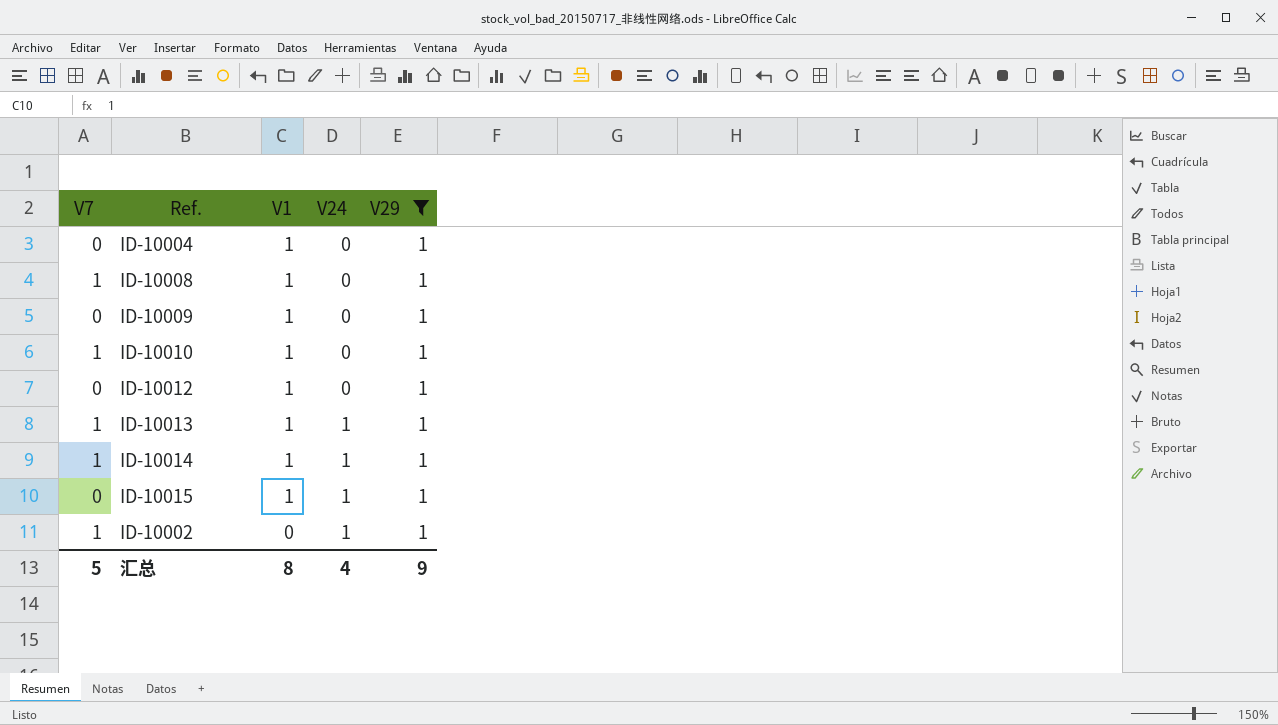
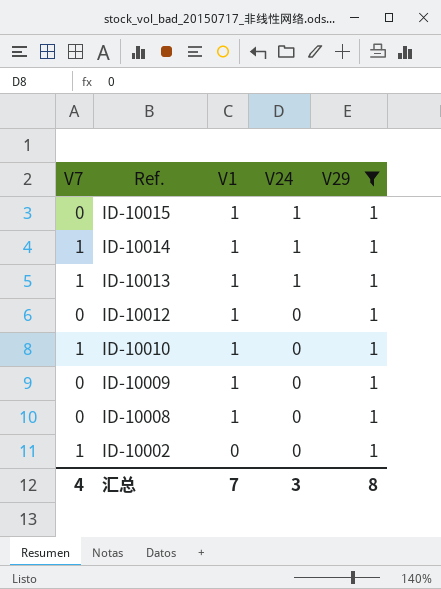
row order: V1 descending -> Ref. descending
row ID-10004: 0 | 1 | 0 | 1 -> none
ID-10008 | V7: 1 -> 0
ID-10002 | V24: 1 -> 0
汇总 | V7: 5 -> 4
汇总 | V1: 8 -> 7
汇总 | V24: 4 -> 3
汇总 | V29: 9 -> 8

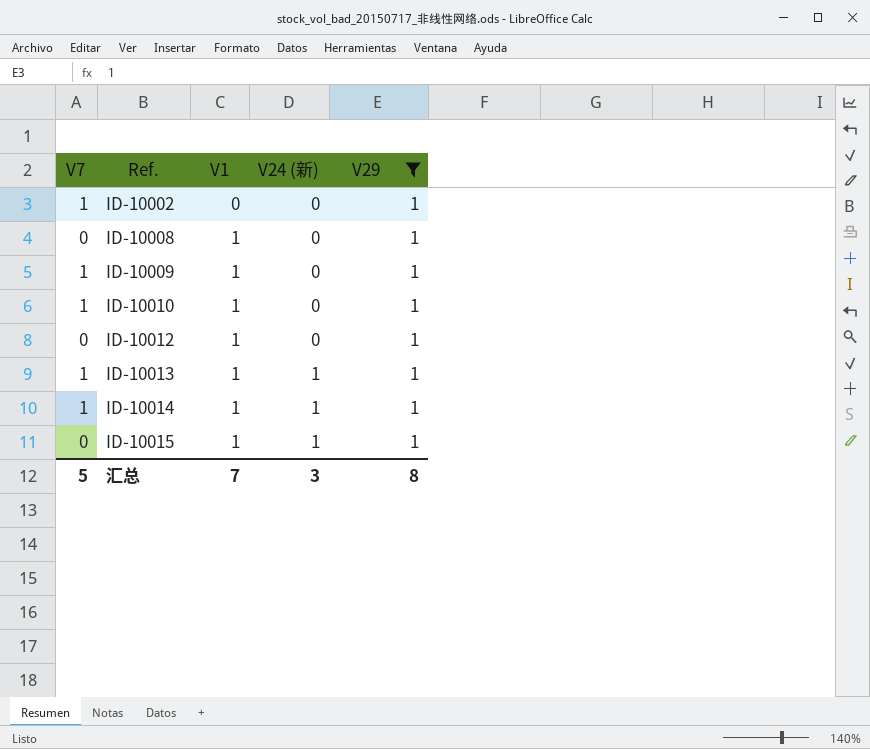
row order: Ref. descending -> Ref. ascending
column name: V24 -> V24 (新)
ID-10009 | V7: 0 -> 1
汇总 | V7: 4 -> 5

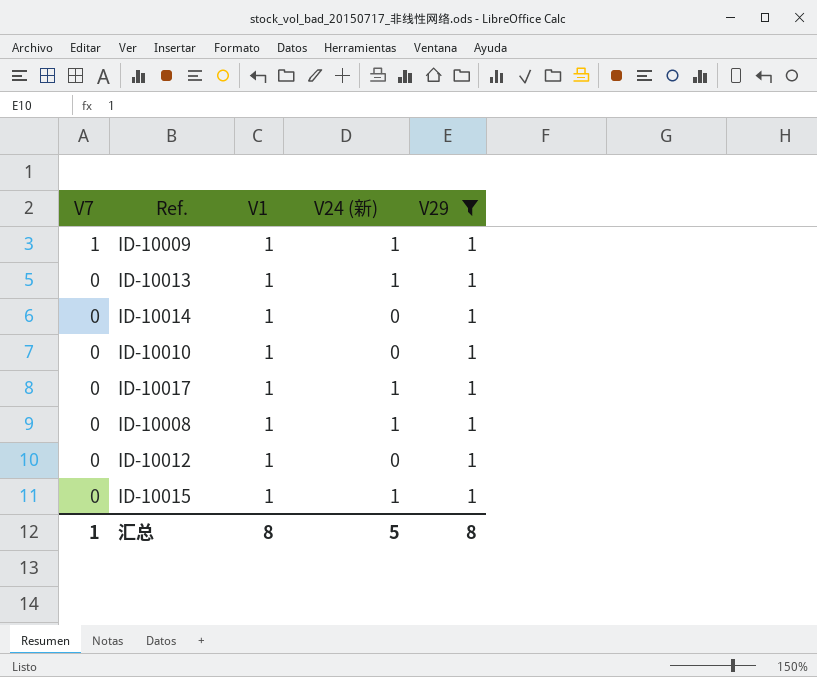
row order: Ref. ascending -> V7 descending
row ID-10002: 1 | 0 | 0 | 1 -> none
ID-10009 | V24 (新): 0 -> 1
ID-10013 | V7: 1 -> 0
ID-10014 | V7: 1 -> 0
ID-10014 | V24 (新): 1 -> 0
ID-10010 | V7: 1 -> 0
row ID-10017: none -> 0 | 1 | 1 | 1
ID-10008 | V24 (新): 0 -> 1
汇总 | V7: 5 -> 1
汇总 | V1: 7 -> 8
汇总 | V24 (新): 3 -> 5

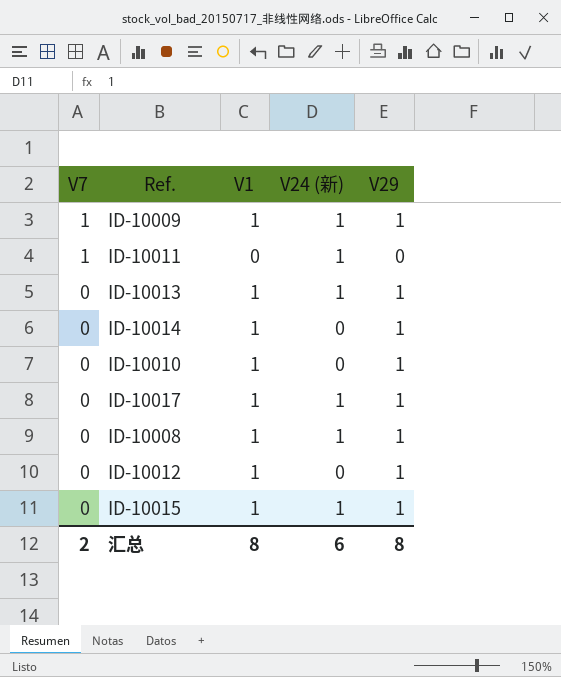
filter: V29 = 1 -> none
汇总 | V7: 1 -> 2
汇总 | V24 (新): 5 -> 6

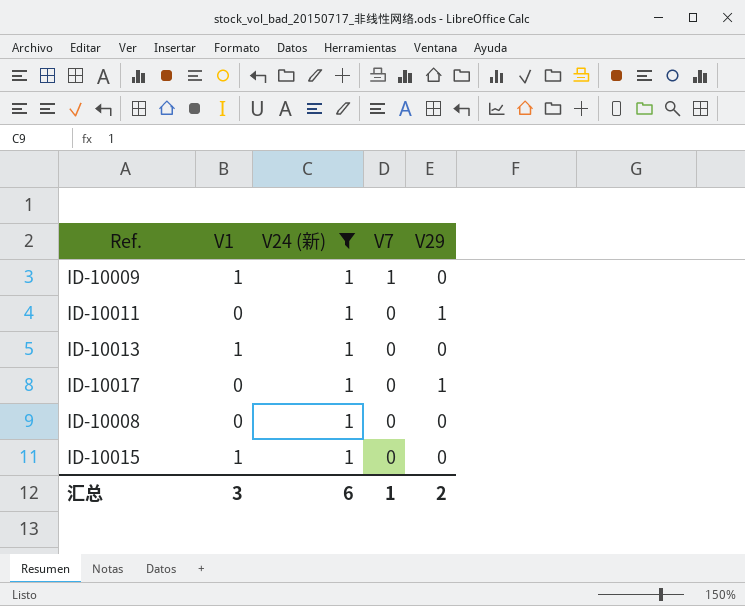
filter: none -> V24 (新) = 1
column V7 | position: 1 -> 4
ID-10009 | V29: 1 -> 0
ID-10011 | V7: 1 -> 0
ID-10011 | V29: 0 -> 1
ID-10013 | V29: 1 -> 0
ID-10017 | V1: 1 -> 0
ID-10008 | V1: 1 -> 0
ID-10008 | V29: 1 -> 0
ID-10015 | V29: 1 -> 0
汇总 | V1: 8 -> 3
汇总 | V7: 2 -> 1
汇总 | V29: 8 -> 2

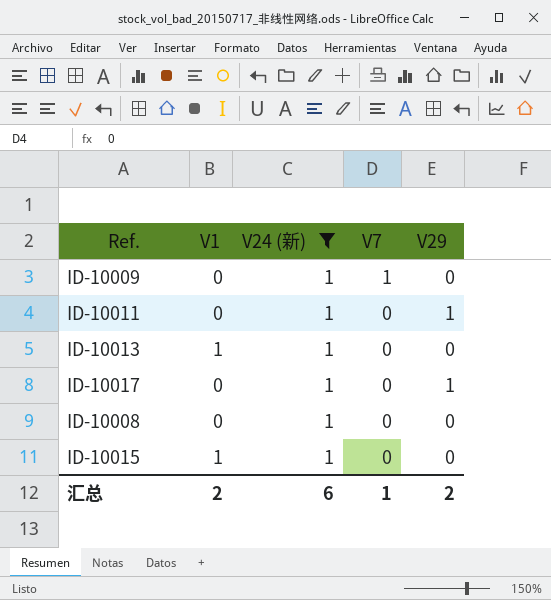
ID-10009 | V1: 1 -> 0
汇总 | V1: 3 -> 2

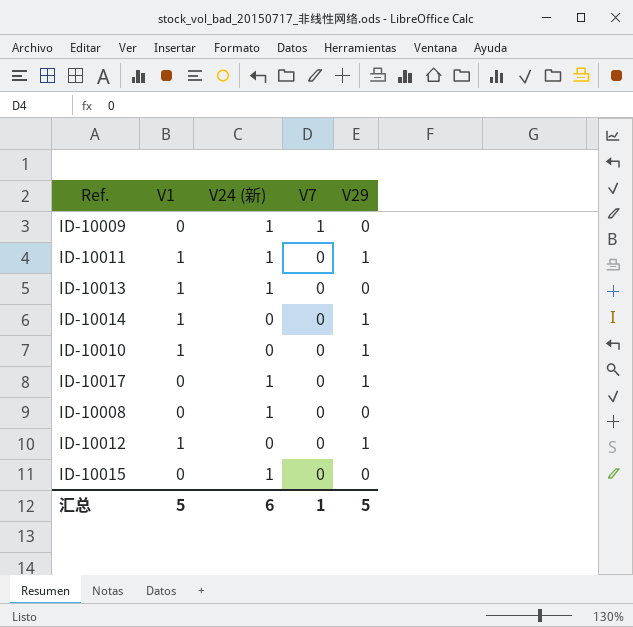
filter: V24 (新) = 1 -> none
ID-10011 | V1: 0 -> 1
ID-10015 | V1: 1 -> 0
汇总 | V1: 2 -> 5
汇总 | V29: 2 -> 5

